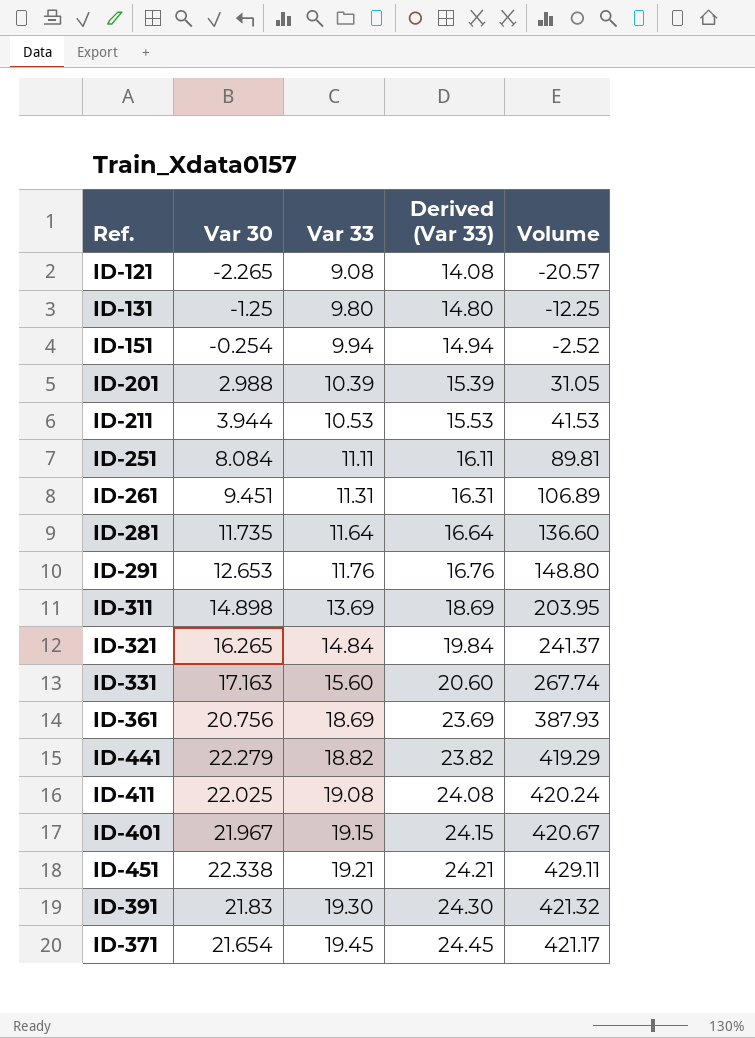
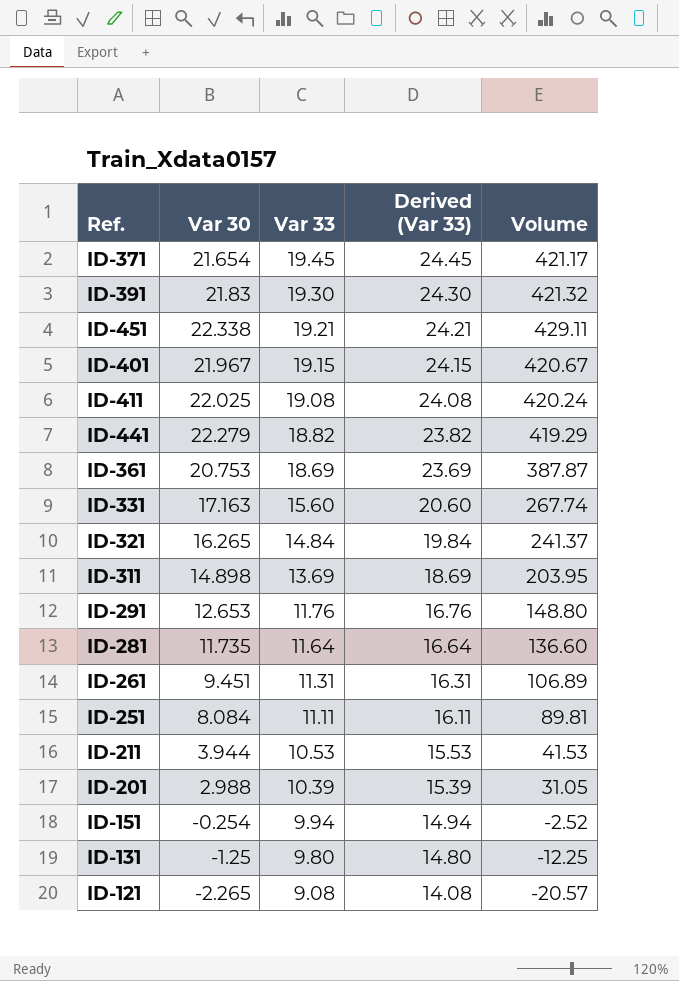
row order: Var 33 ascending -> Var 33 descending
ID-361 | Var 30: 20.756 -> 20.753
ID-361 | Volume: 387.93 -> 387.87

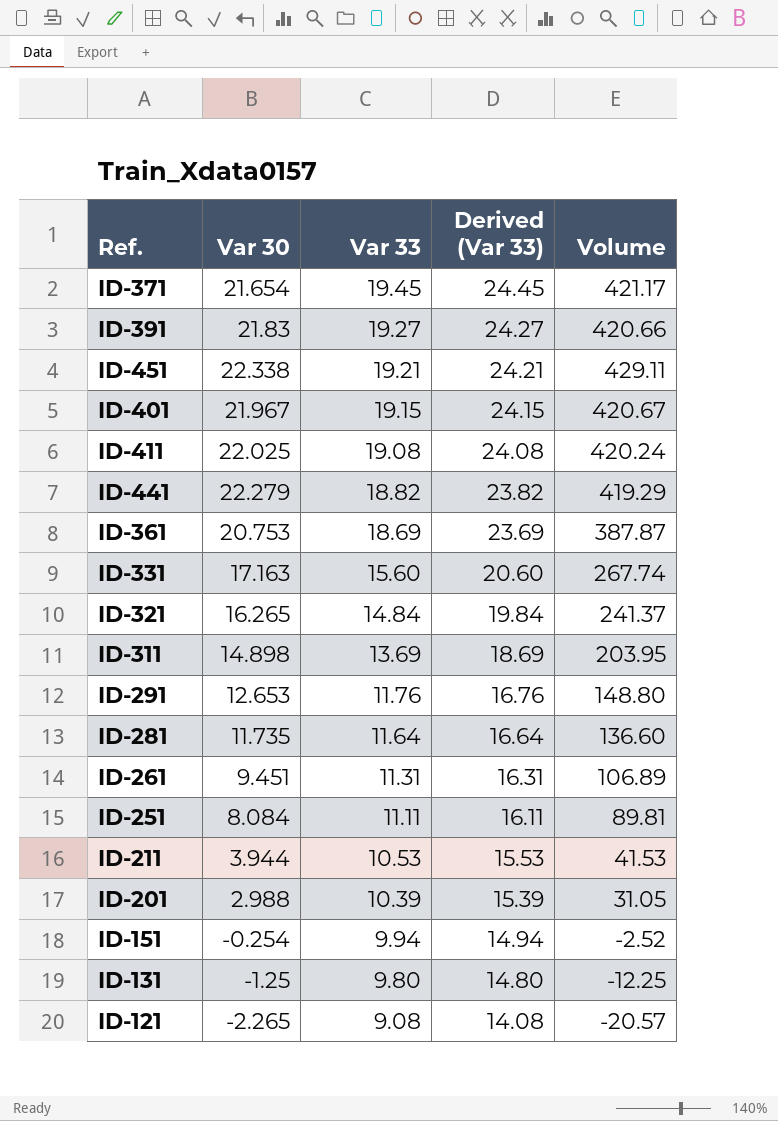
ID-391 | Var 33: 19.30 -> 19.27
ID-391 | Derived (Var 33): 24.30 -> 24.27
ID-391 | Volume: 421.32 -> 420.66

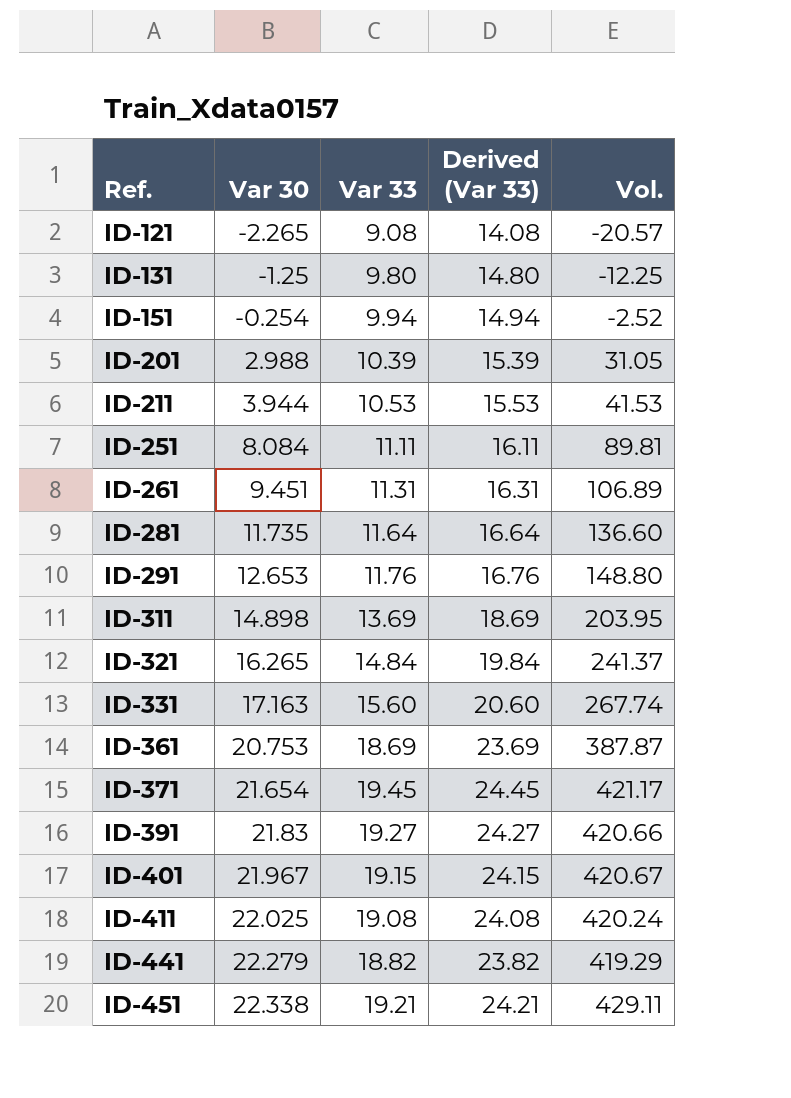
row order: Var 33 descending -> Ref. ascending
column name: Volume -> Vol.

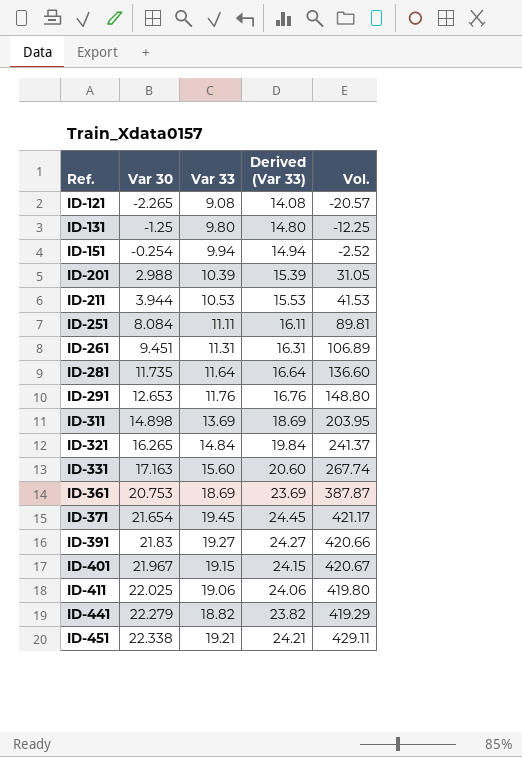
ID-411 | Var 33: 19.08 -> 19.06
ID-411 | Derived (Var 33): 24.08 -> 24.06
ID-411 | Vol.: 420.24 -> 419.80

